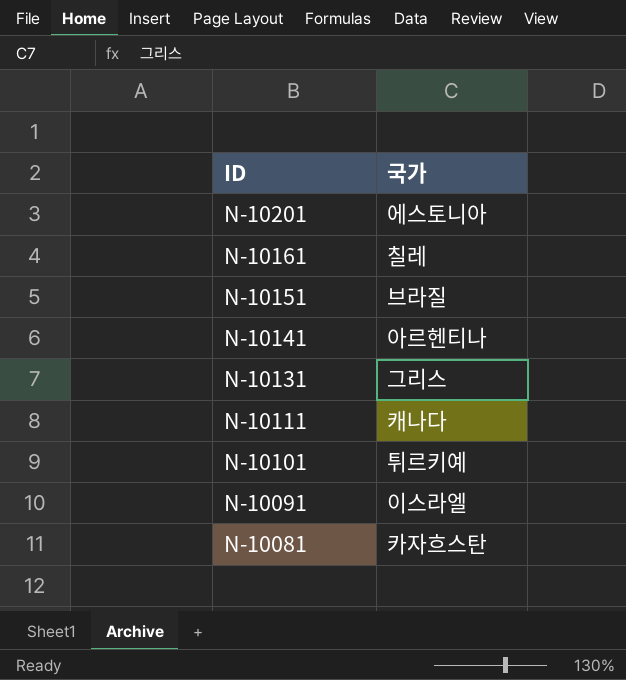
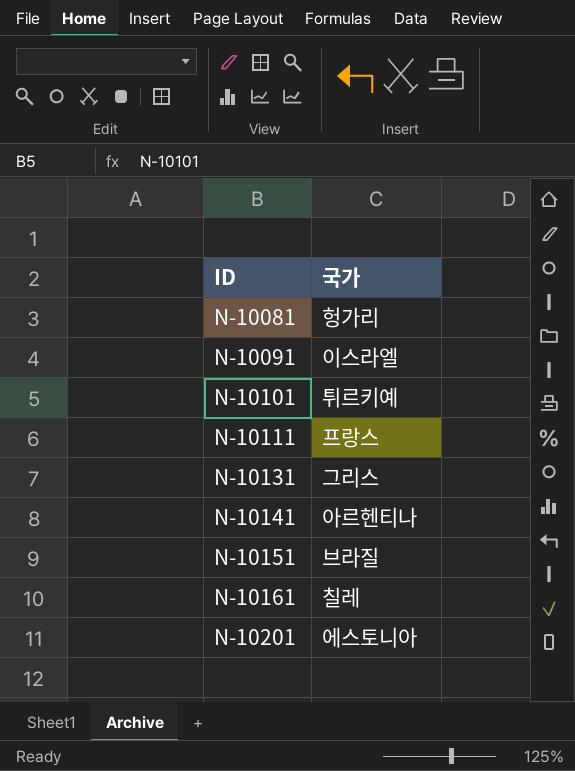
row order: ID descending -> ID ascending
N-10081 | 국가: 카자흐스탄 -> 헝가리
N-10111 | 국가: 캐나다 -> 프랑스

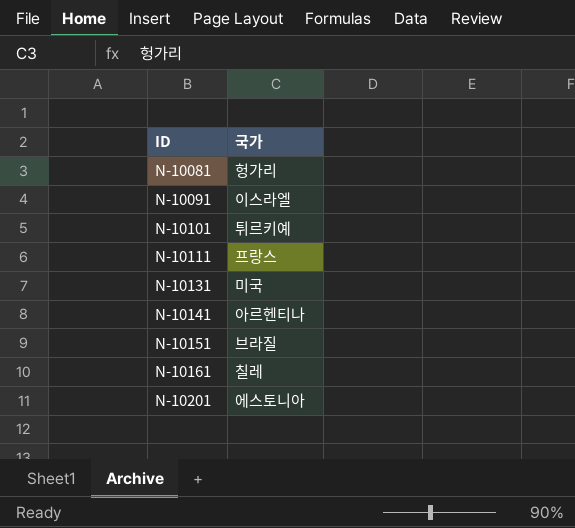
N-10131 | 국가: 그리스 -> 미국

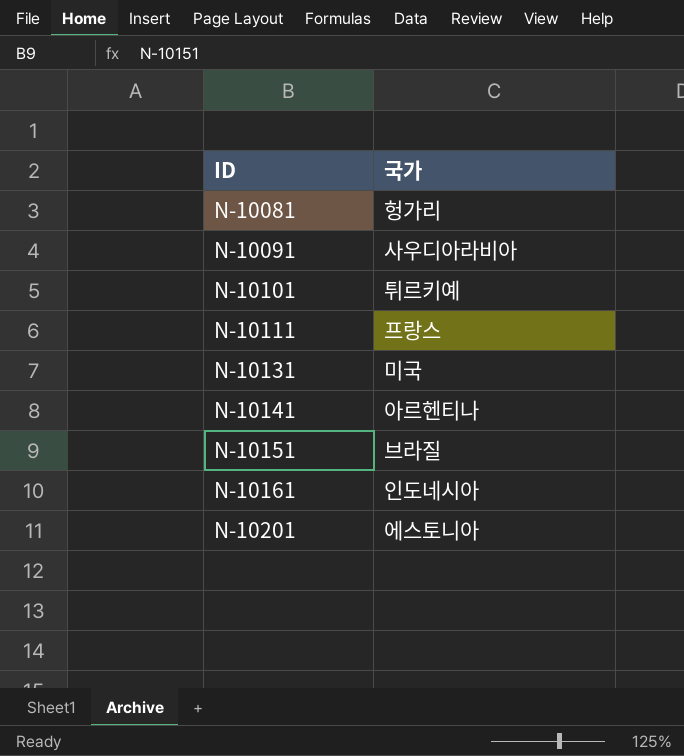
N-10091 | 국가: 이스라엘 -> 사우디아라비아
N-10161 | 국가: 칠레 -> 인도네시아

